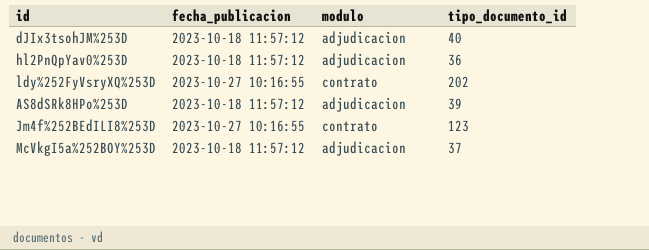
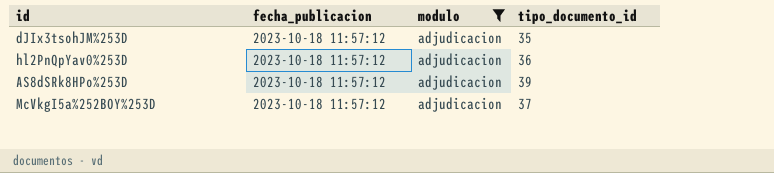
filter: none -> modulo = adjudicacion
dJIx3tsohJM%253D | tipo_documento_id: 40 -> 35

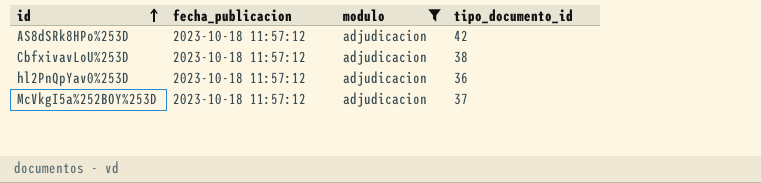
row order: none -> id ascending
row dJIx3tsohJM%253D: 2023-10-18 11:57:12 | adjudicacion | 35 -> none
AS8dSRk8HPo%253D | tipo_documento_id: 39 -> 42
row CbfxivavLoU%253D: none -> 2023-10-18 11:57:12 | adjudicacion | 38

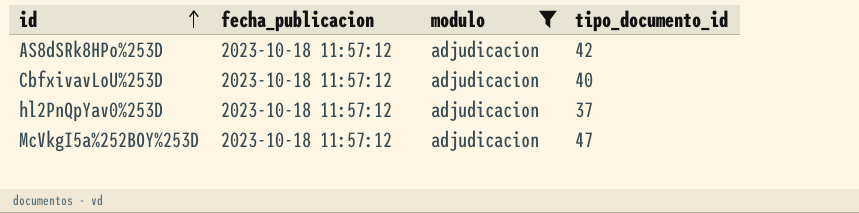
CbfxivavLoU%253D | tipo_documento_id: 38 -> 40
hl2PnQpYav0%253D | tipo_documento_id: 36 -> 37
McVkgI5a%252BOY%253D | tipo_documento_id: 37 -> 47

